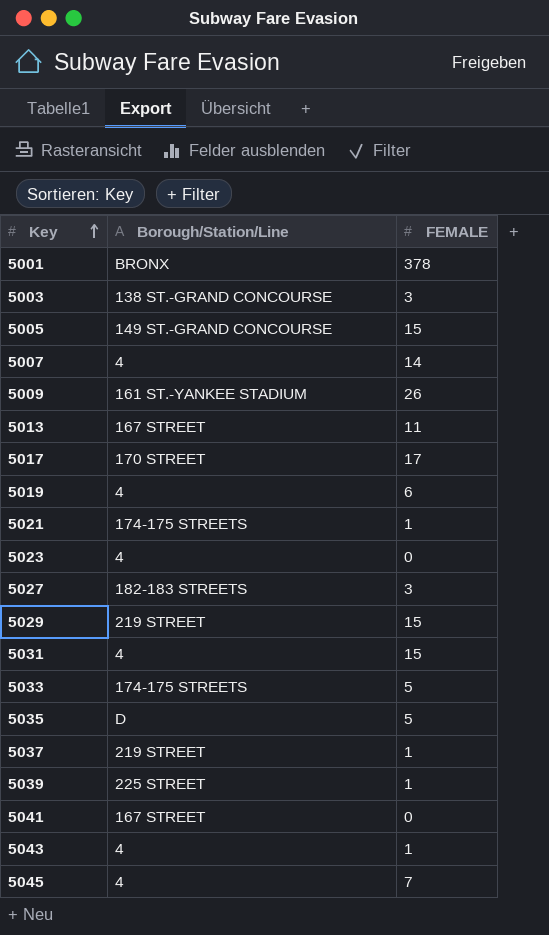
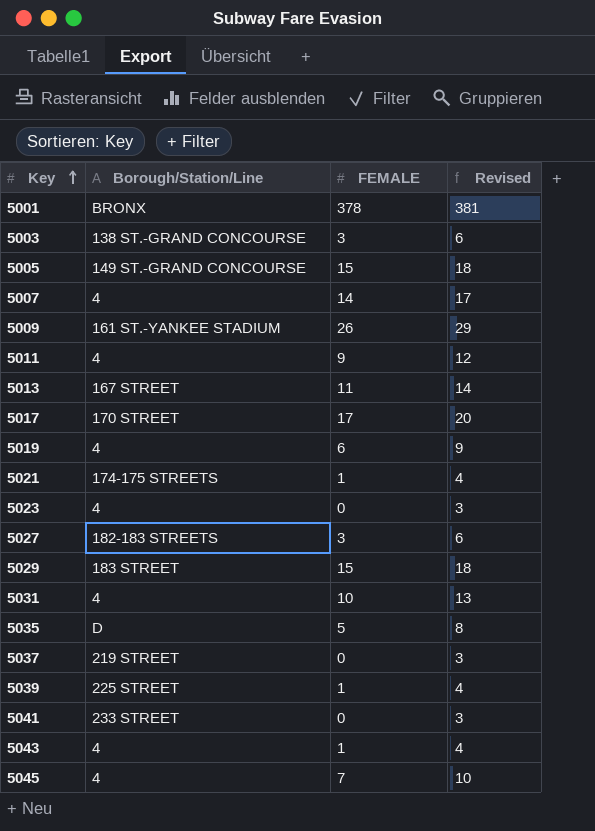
column Revised | formula: none -> [FEMALE] + 3
row 5033: 174-175 STREETS | 5 -> none
row 5011: none -> 4 | 9 | 12
5029 | Borough/Station/Line: 219 STREET -> 183 STREET
5031 | FEMALE: 15 -> 10
5037 | FEMALE: 1 -> 0
5041 | Borough/Station/Line: 167 STREET -> 233 STREET

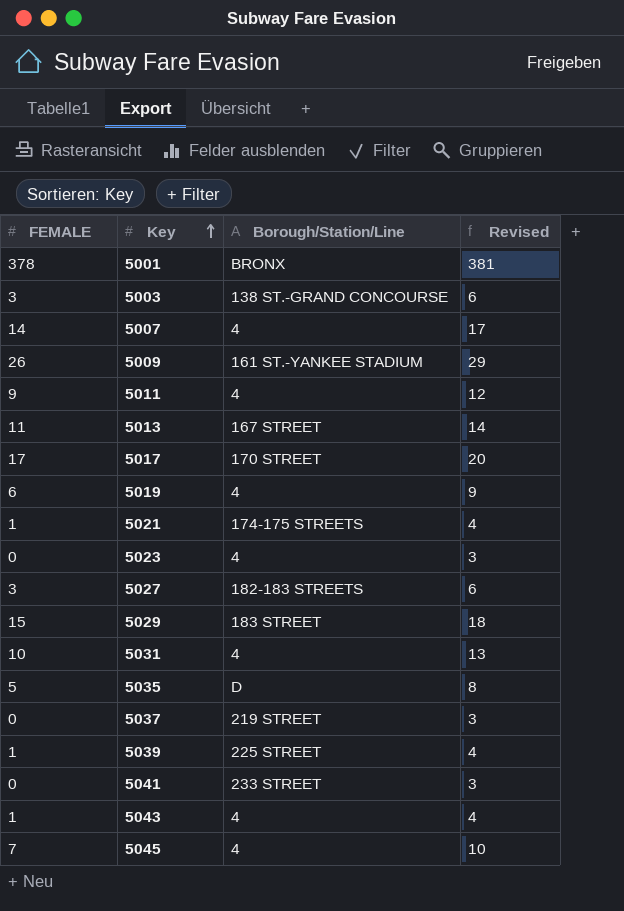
column FEMALE | position: 3 -> 1
row 5005: 149 ST.-GRAND CONCOURSE | 15 | 18 -> none

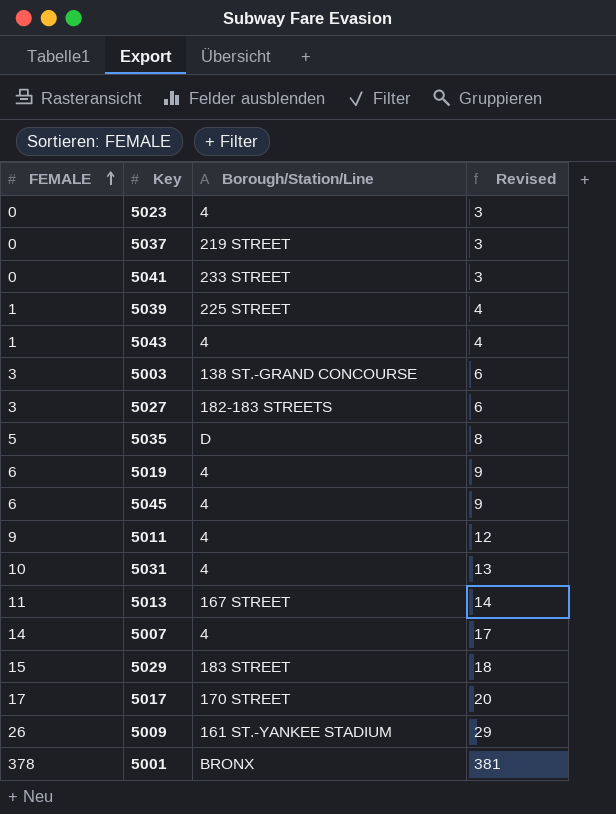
row order: Key ascending -> FEMALE ascending
row 5021: 1 | 174-175 STREETS | 4 -> none
5045 | FEMALE: 7 -> 6
5045 | Revised: 10 -> 9

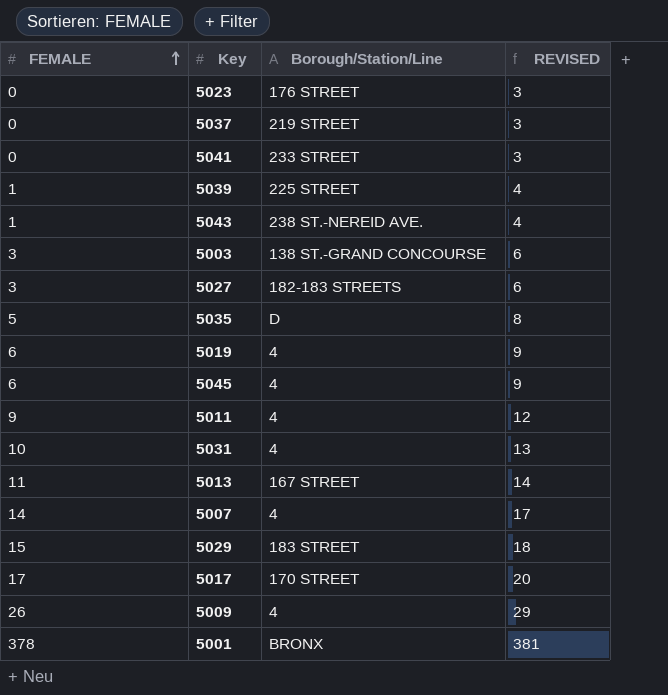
column name: Revised -> REVISED
5023 | Borough/Station/Line: 4 -> 176 STREET
5043 | Borough/Station/Line: 4 -> 238 ST.-NEREID AVE.
5009 | Borough/Station/Line: 161 ST.-YANKEE STADIUM -> 4

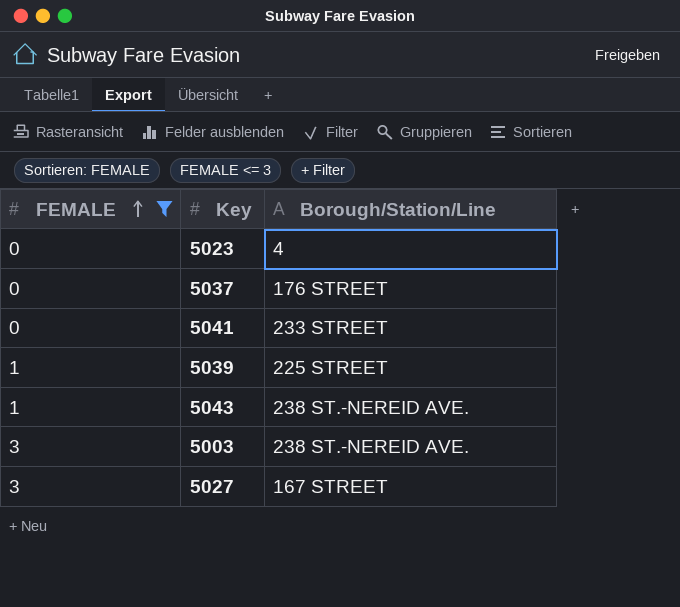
filter: none -> FEMALE <= 3
column REVISED | formula: [FEMALE] + 3 -> none
5023 | Borough/Station/Line: 176 STREET -> 4
5037 | Borough/Station/Line: 219 STREET -> 176 STREET
5003 | Borough/Station/Line: 138 ST.-GRAND CONCOURSE -> 238 ST.-NEREID AVE.
5027 | Borough/Station/Line: 182-183 STREETS -> 167 STREET

